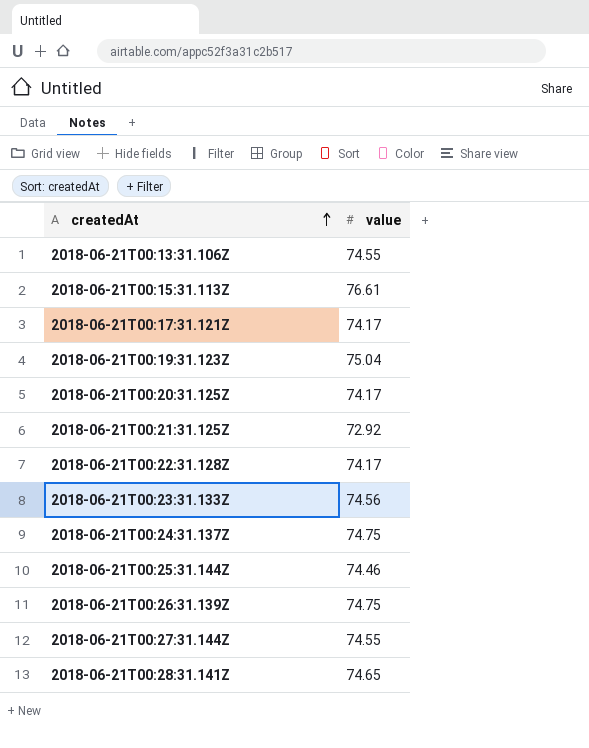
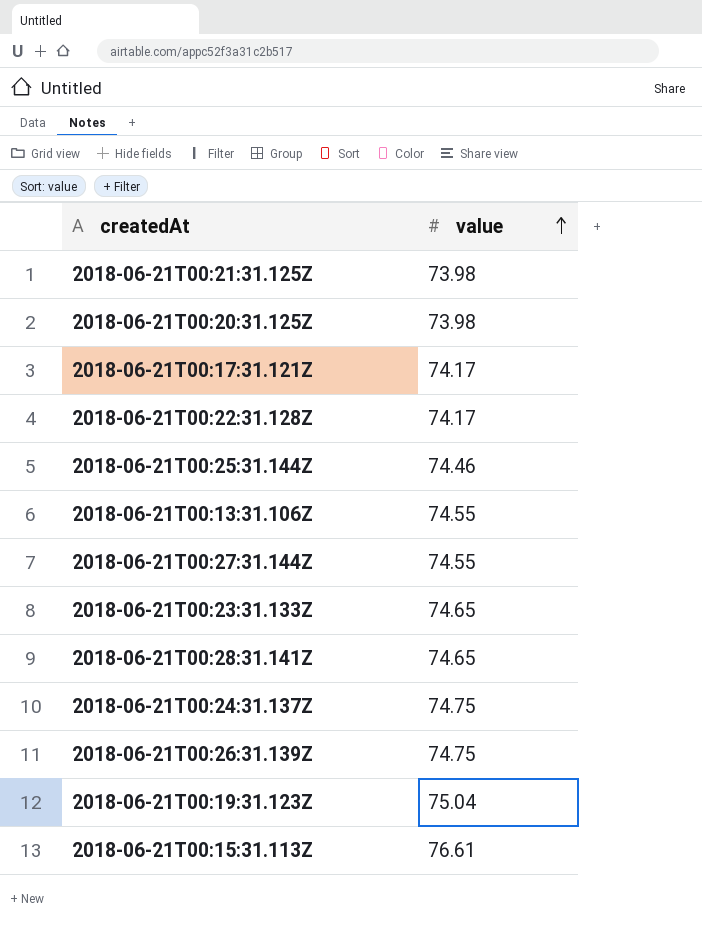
row order: createdAt ascending -> value ascending
2018-06-21T00:21:31.125Z | value: 72.92 -> 73.98
2018-06-21T00:20:31.125Z | value: 74.17 -> 73.98
2018-06-21T00:23:31.133Z | value: 74.56 -> 74.65

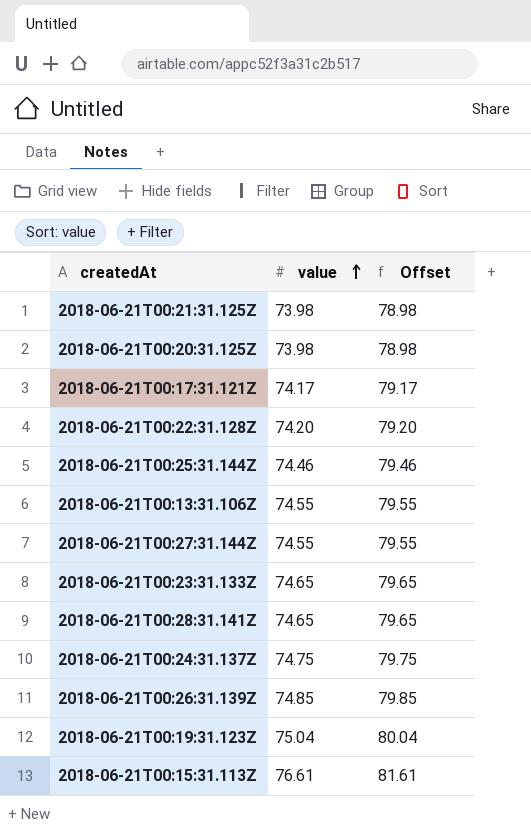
column Offset | formula: none -> [value] + 5
2018-06-21T00:22:31.128Z | value: 74.17 -> 74.20
2018-06-21T00:26:31.139Z | value: 74.75 -> 74.85

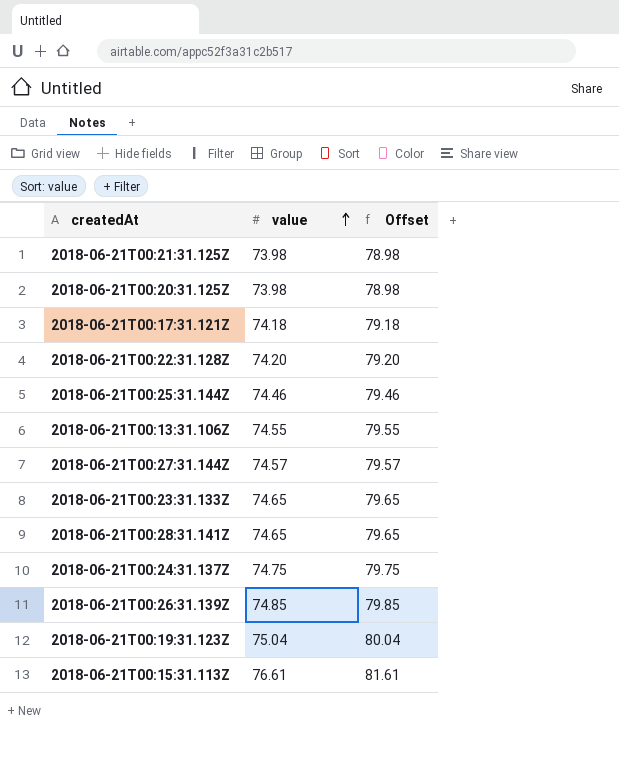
2018-06-21T00:17:31.121Z | value: 74.17 -> 74.18
2018-06-21T00:17:31.121Z | Offset: 79.17 -> 79.18
2018-06-21T00:27:31.144Z | value: 74.55 -> 74.57
2018-06-21T00:27:31.144Z | Offset: 79.55 -> 79.57

